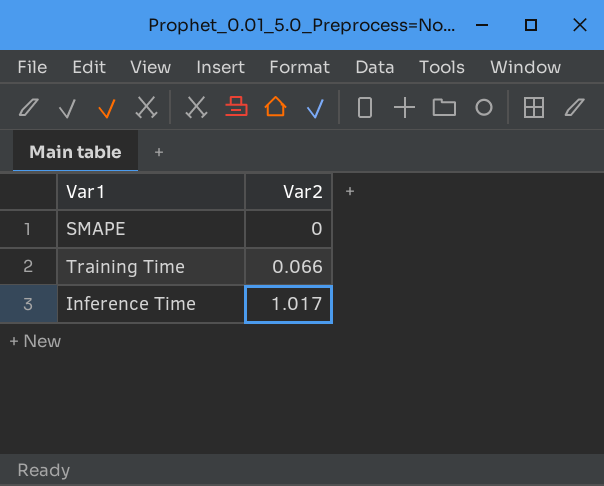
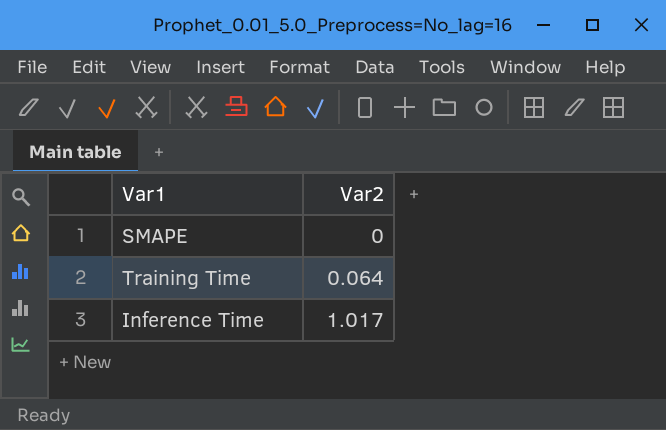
Training Time | Var2: 0.066 -> 0.064

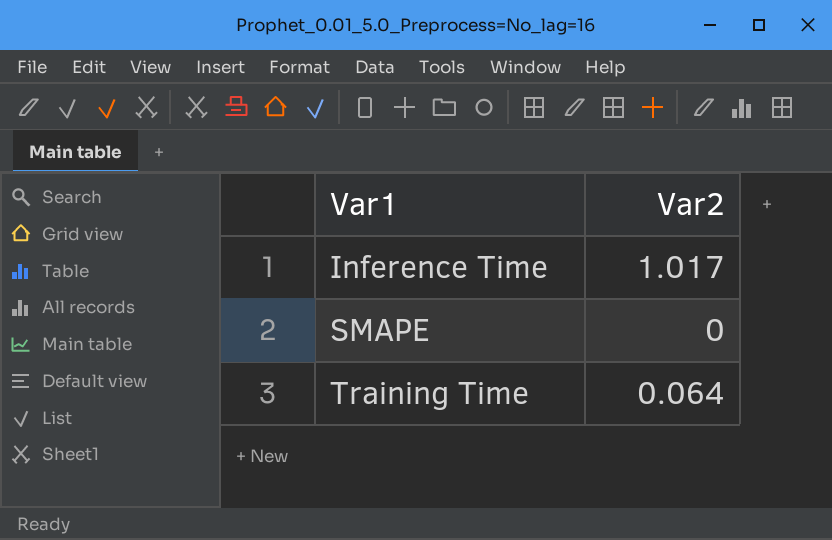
row order: Var2 ascending -> Var1 ascending

